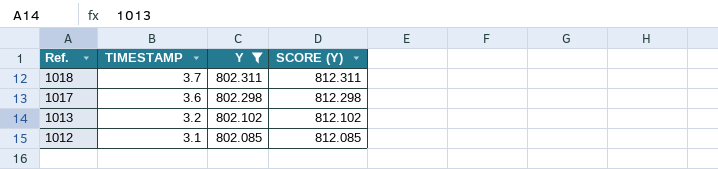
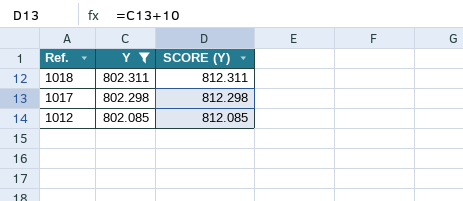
column TIMESTAMP | position: 2 -> none
row 1013: 3.2 | 802.102 | 812.102 -> none

